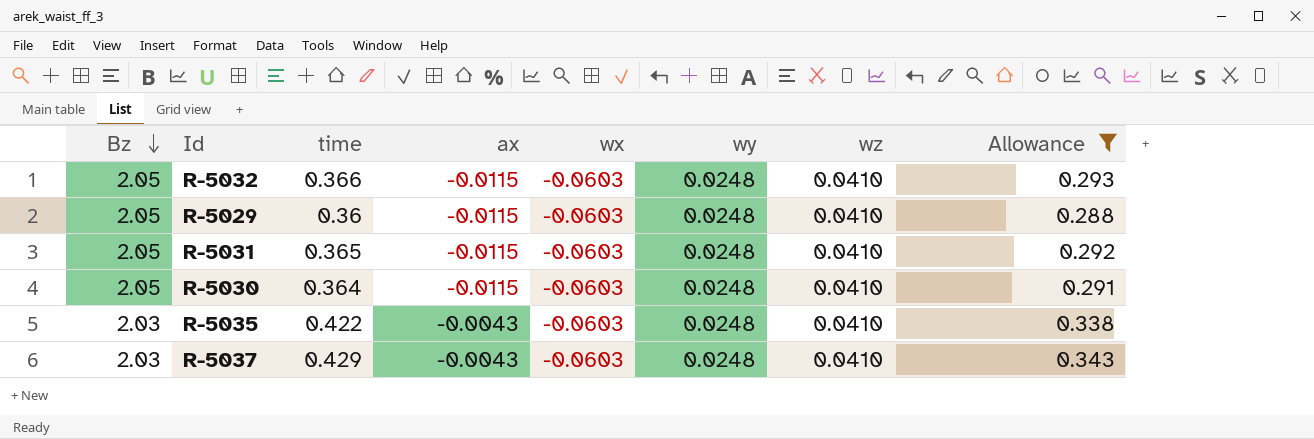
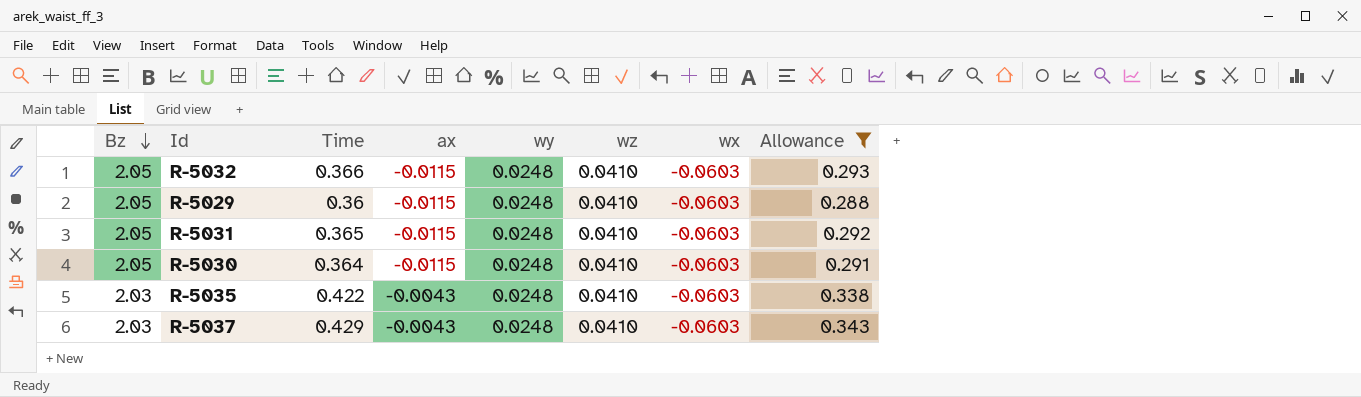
column name: time -> Time
column wx | position: 5 -> 7

